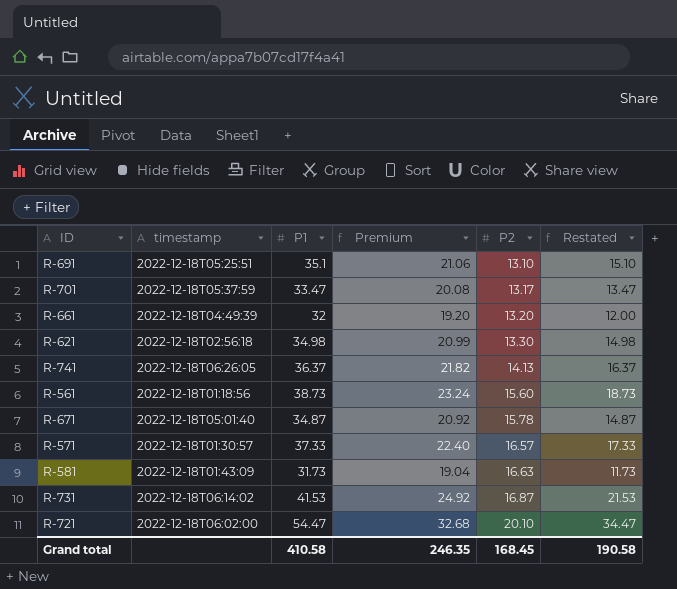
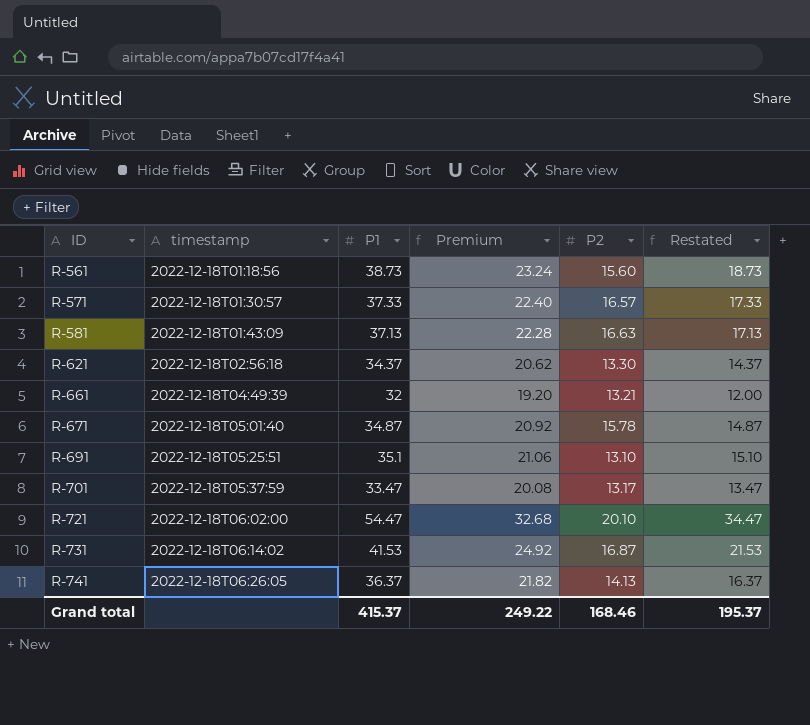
row order: P2 ascending -> ID ascending
R-581 | P1: 31.73 -> 37.13
R-581 | Premium: 19.04 -> 22.28
R-581 | Restated: 11.73 -> 17.13
R-621 | P1: 34.98 -> 34.37
R-621 | Premium: 20.99 -> 20.62
R-621 | Restated: 14.98 -> 14.37
R-661 | P2: 13.20 -> 13.21
Grand total | P1: 410.58 -> 415.37
Grand total | Premium: 246.35 -> 249.22
Grand total | P2: 168.45 -> 168.46
Grand total | Restated: 190.58 -> 195.37

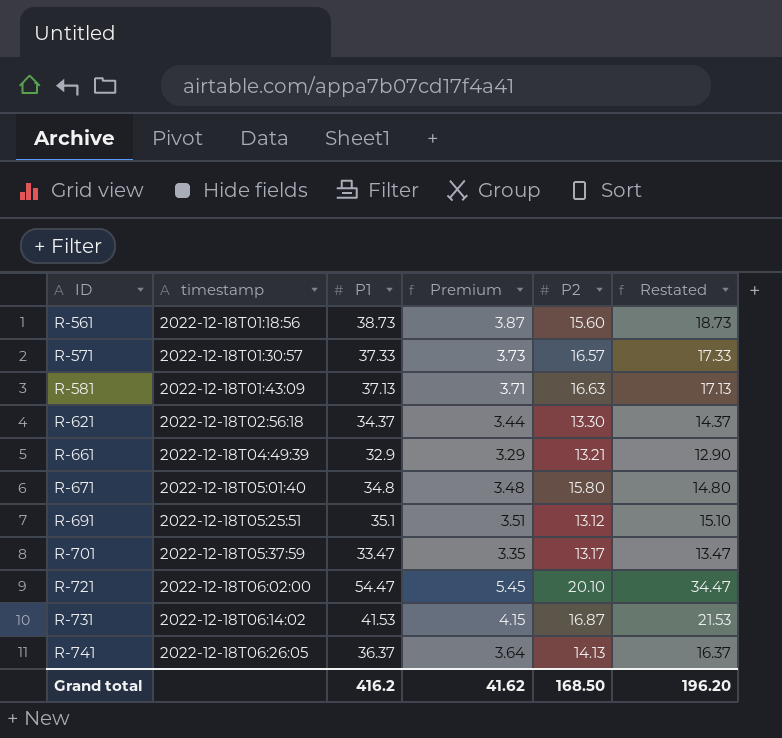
column Premium | formula: [P1] * 0.6 -> [P1] * 0.1
R-661 | P1: 32 -> 32.9
R-661 | Restated: 12.00 -> 12.90
R-671 | P1: 34.87 -> 34.8
R-671 | P2: 15.78 -> 15.80
R-671 | Restated: 14.87 -> 14.80
R-691 | P2: 13.10 -> 13.12
Grand total | P1: 415.37 -> 416.2
Grand total | Premium: 249.22 -> 41.62
Grand total | P2: 168.46 -> 168.50
Grand total | Restated: 195.37 -> 196.20

